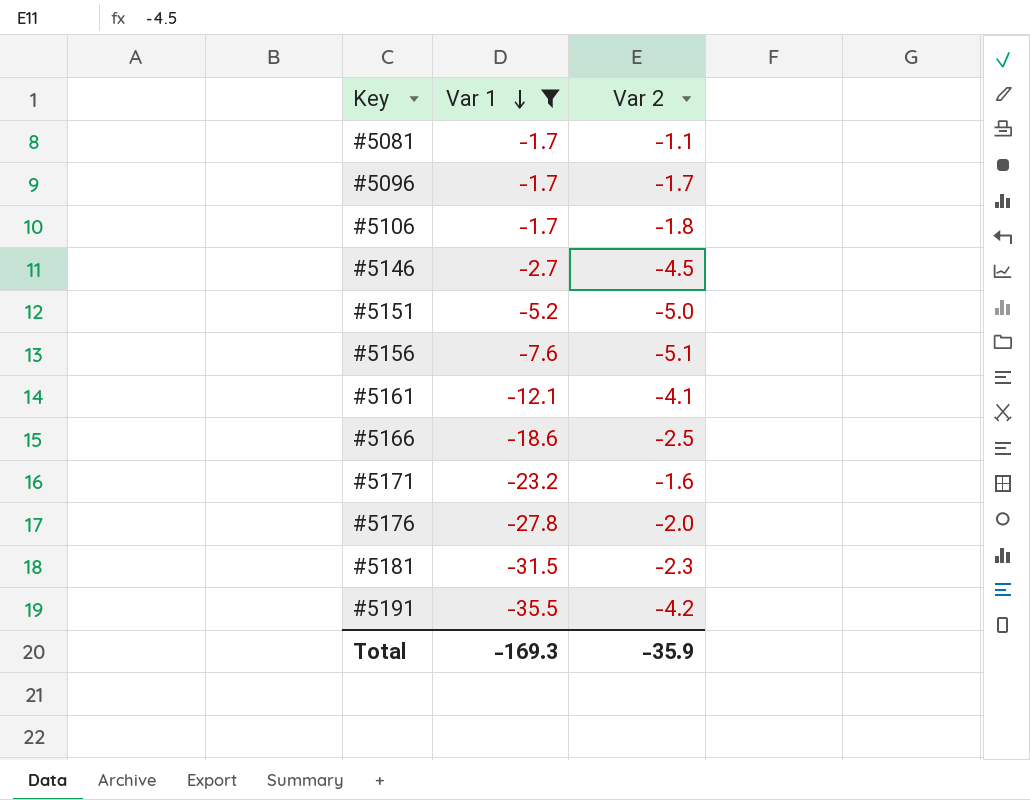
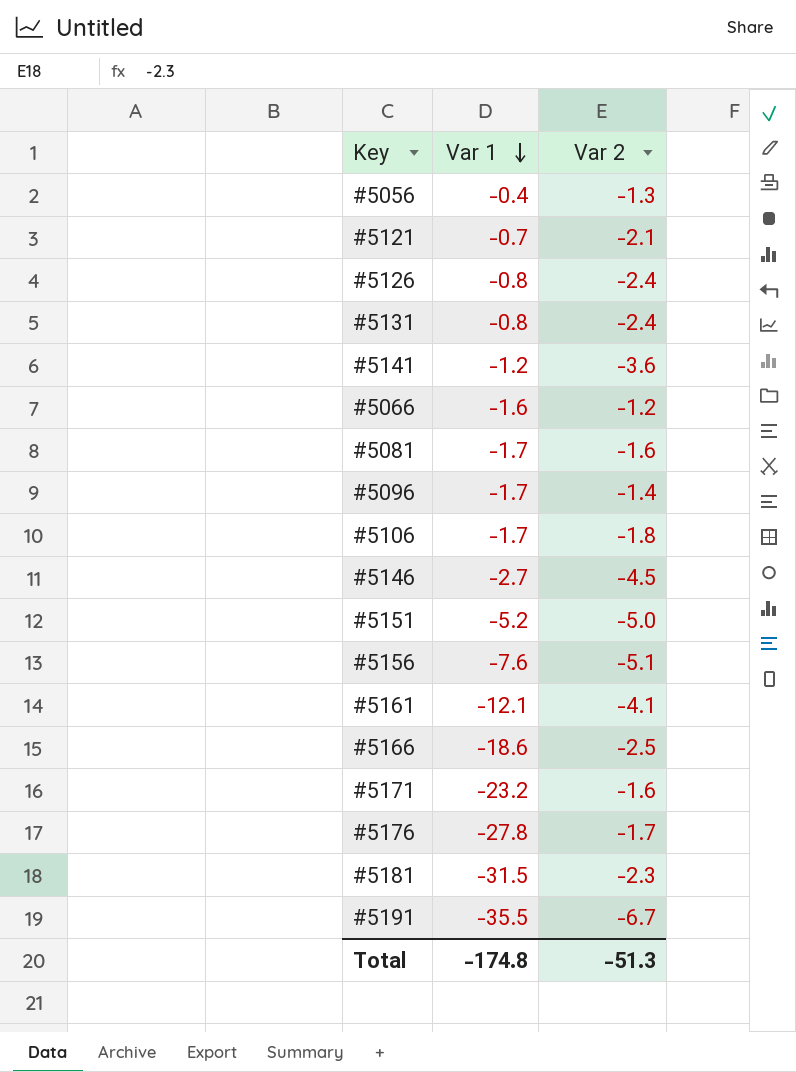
filter: Var 1 <= -1.7 -> none
#5081 | Var 2: -1.1 -> -1.6
#5096 | Var 2: -1.7 -> -1.4
#5176 | Var 2: -2.0 -> -1.7
#5191 | Var 2: -4.2 -> -6.7
Total | Var 1: -169.3 -> -174.8
Total | Var 2: -35.9 -> -51.3

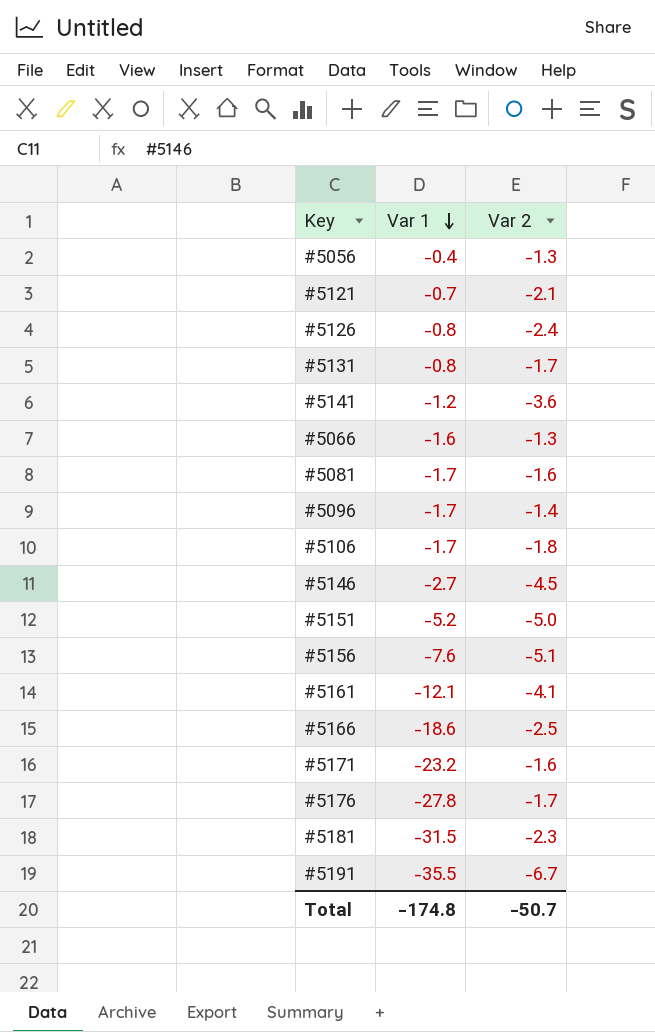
#5131 | Var 2: -2.4 -> -1.7
#5066 | Var 2: -1.2 -> -1.3
Total | Var 2: -51.3 -> -50.7

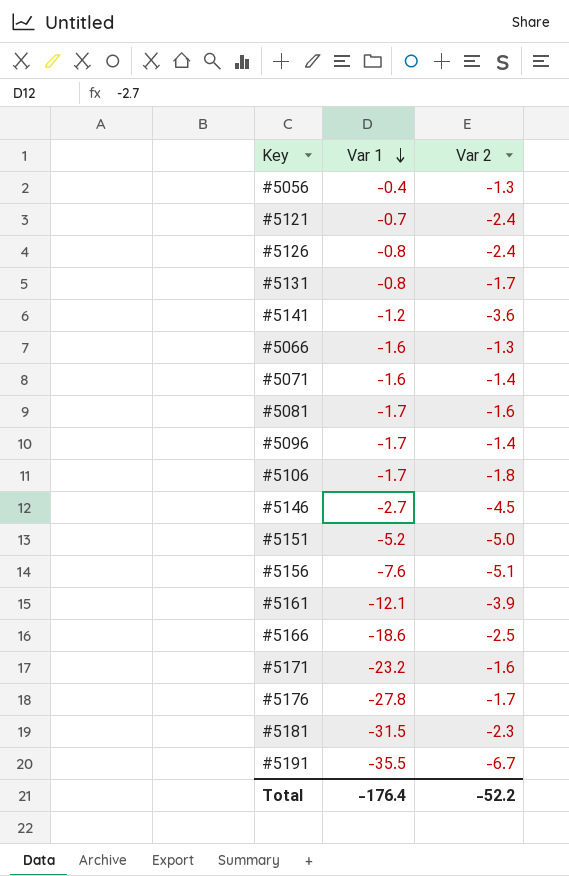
#5121 | Var 2: -2.1 -> -2.4
row #5071: none -> -1.6 | -1.4
#5161 | Var 2: -4.1 -> -3.9
Total | Var 1: -174.8 -> -176.4
Total | Var 2: -50.7 -> -52.2

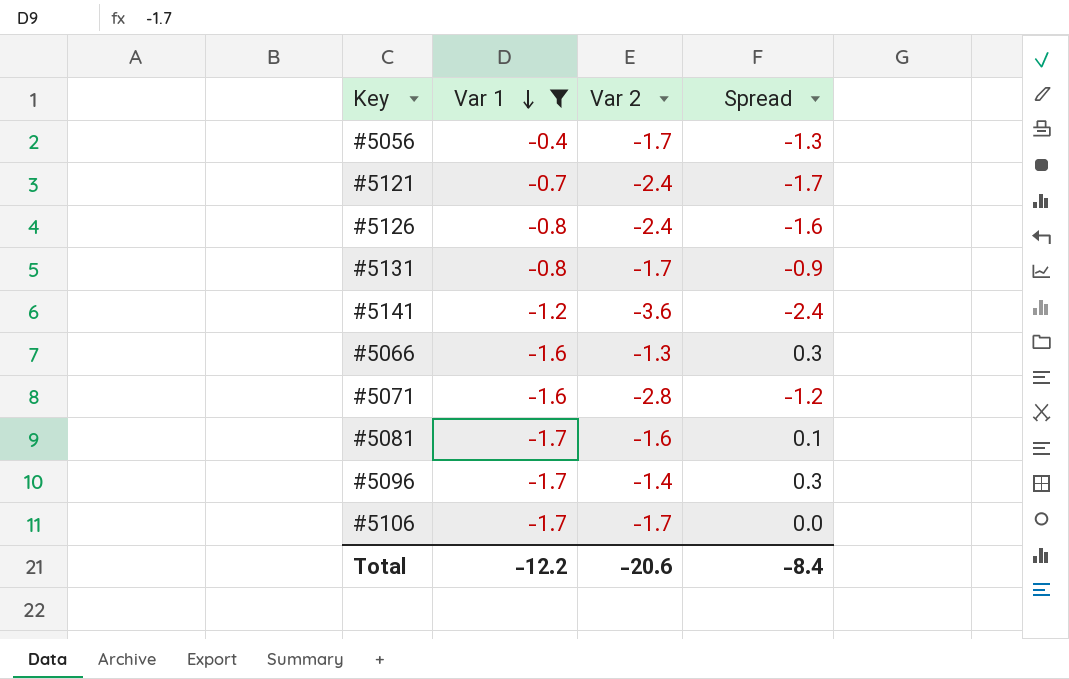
filter: none -> Var 1 >= -1.7
column Spread | formula: none -> [Var 2] - [Var 1]
#5056 | Var 2: -1.3 -> -1.7
#5071 | Var 2: -1.4 -> -2.8
#5106 | Var 2: -1.8 -> -1.7
Total | Var 1: -176.4 -> -12.2
Total | Var 2: -52.2 -> -20.6

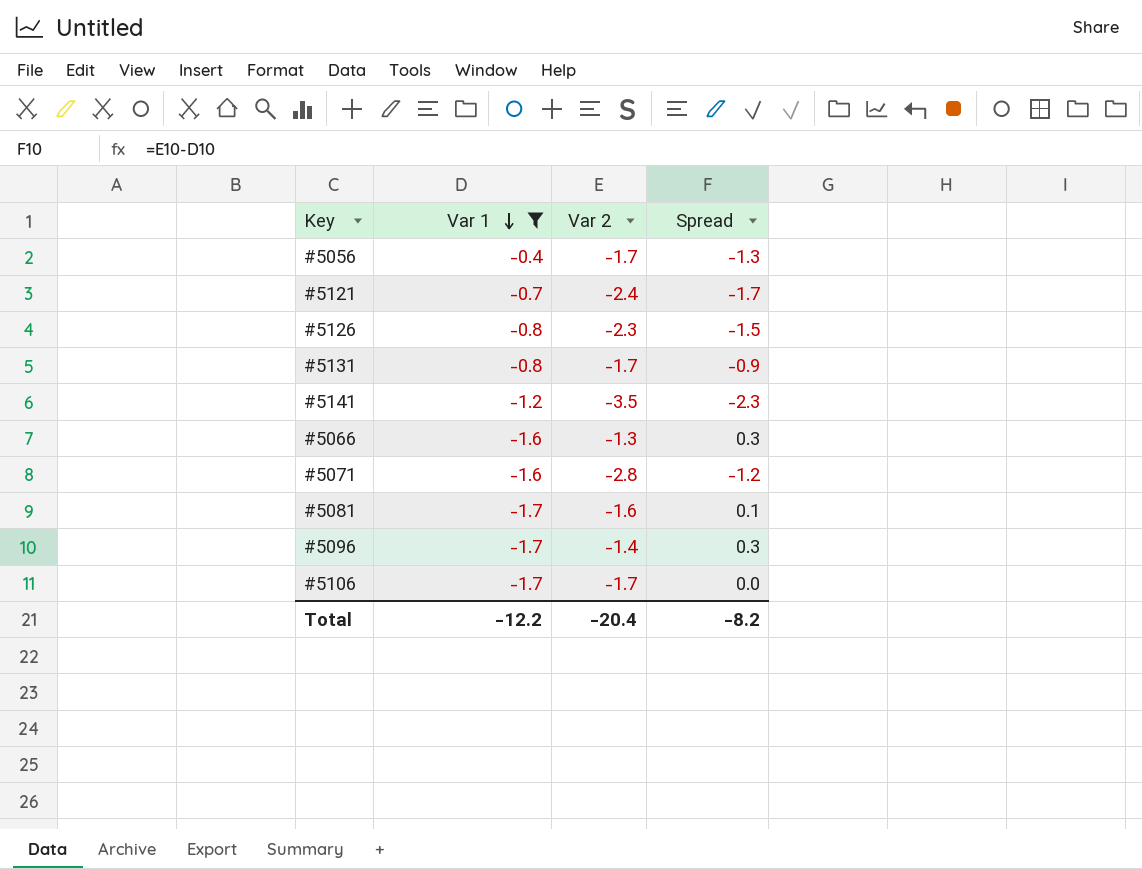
#5126 | Var 2: -2.4 -> -2.3
#5126 | Spread: -1.6 -> -1.5
#5141 | Var 2: -3.6 -> -3.5
#5141 | Spread: -2.4 -> -2.3
Total | Var 2: -20.6 -> -20.4
Total | Spread: -8.4 -> -8.2

